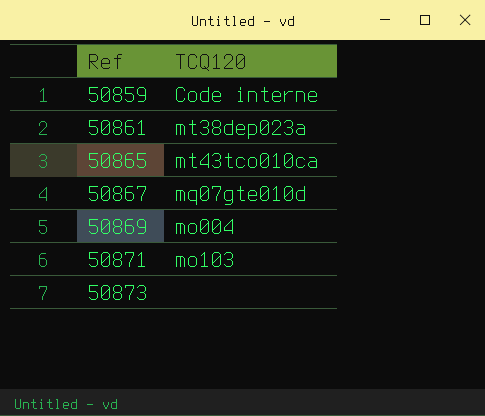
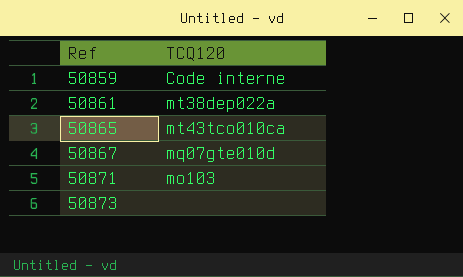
row 50869: mo004 -> none
50861 | TCQ120: mt38dep023a -> mt38dep022a

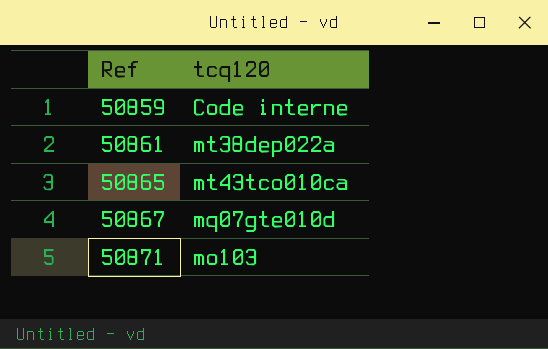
column name: TCQ120 -> tcq120
row 50873: none -> none

